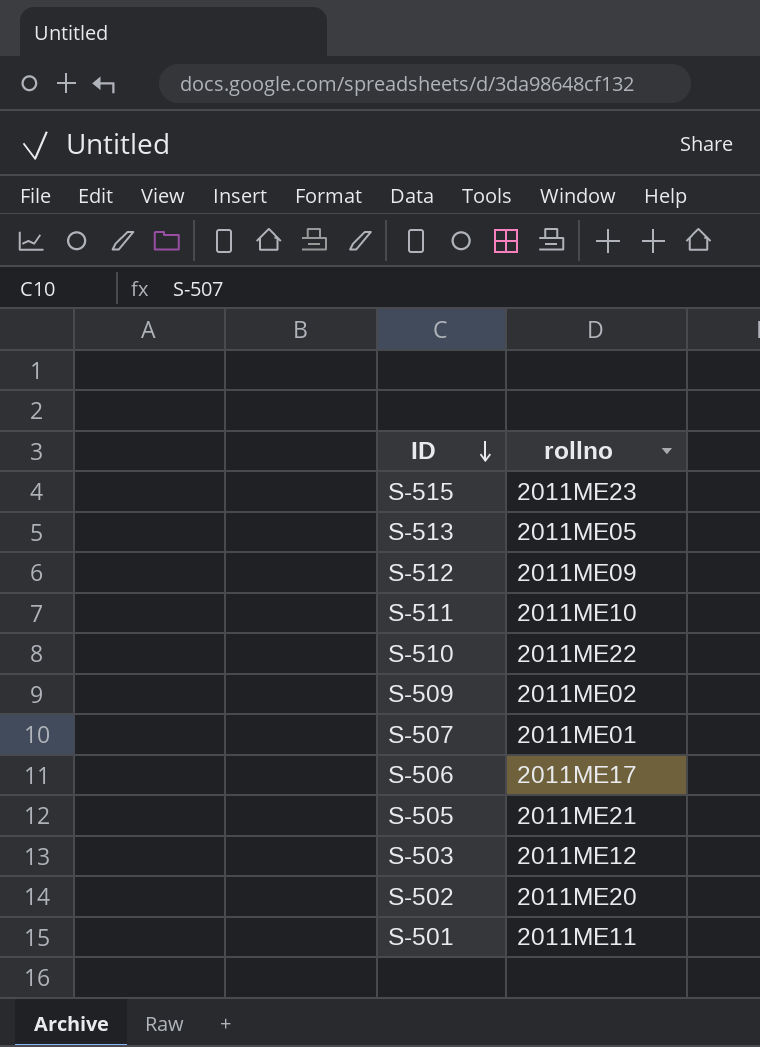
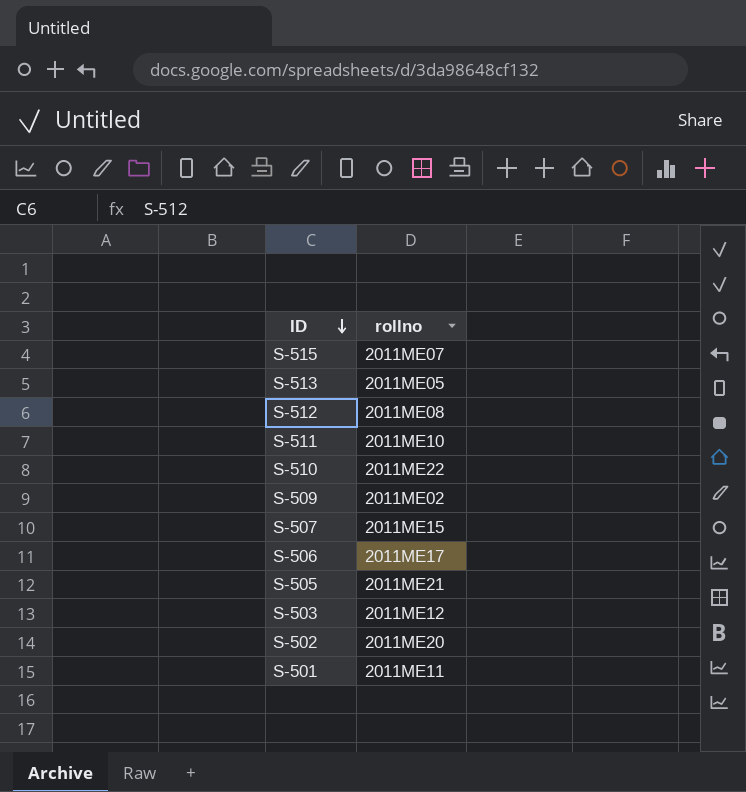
S-515 | rollno: 2011ME23 -> 2011ME07
S-512 | rollno: 2011ME09 -> 2011ME08
S-507 | rollno: 2011ME01 -> 2011ME15

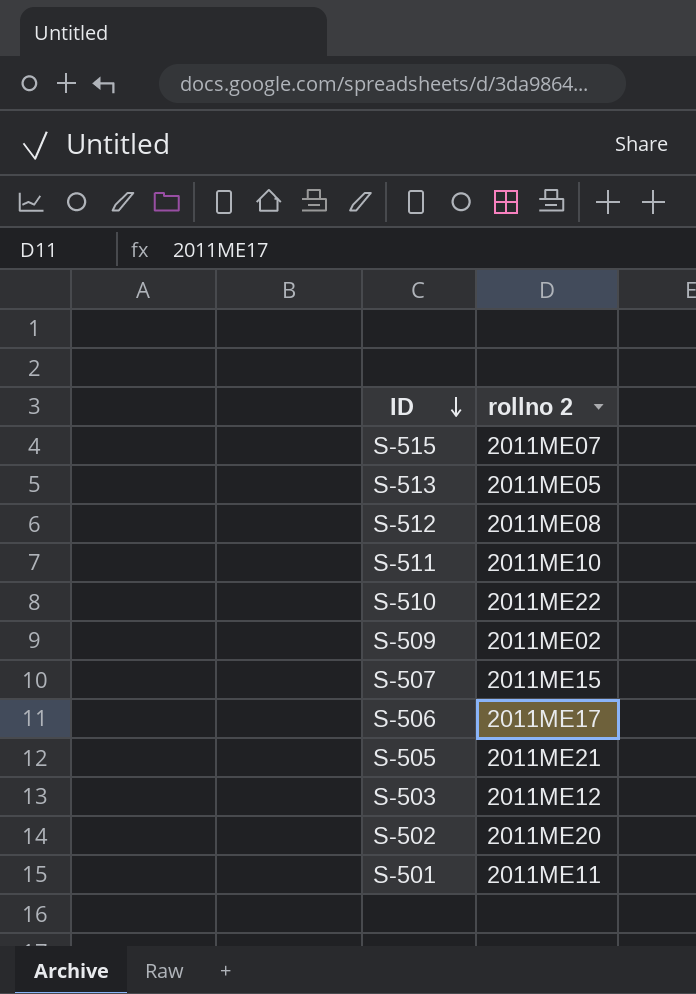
column name: rollno -> rollno 2

